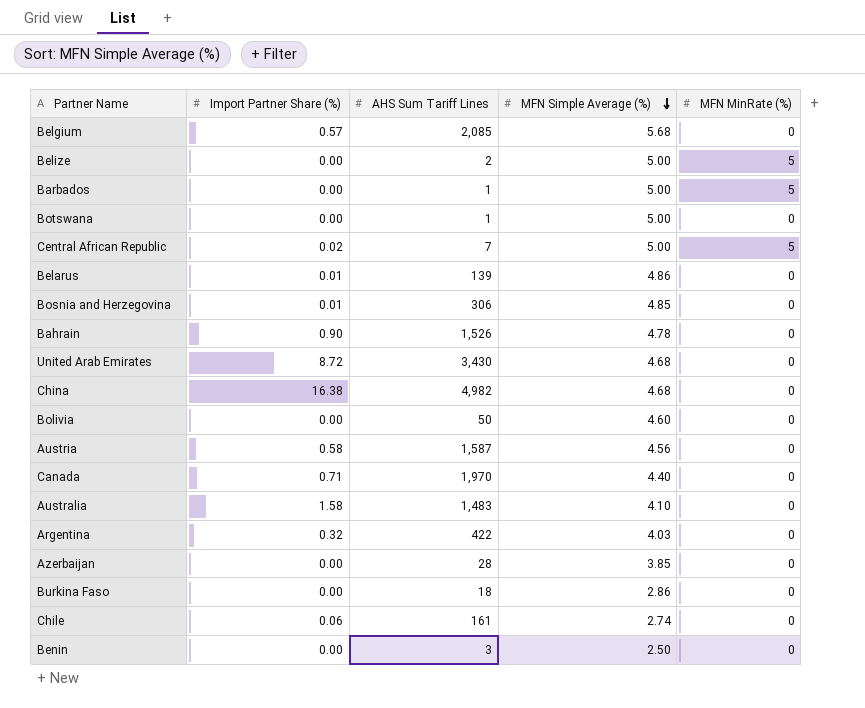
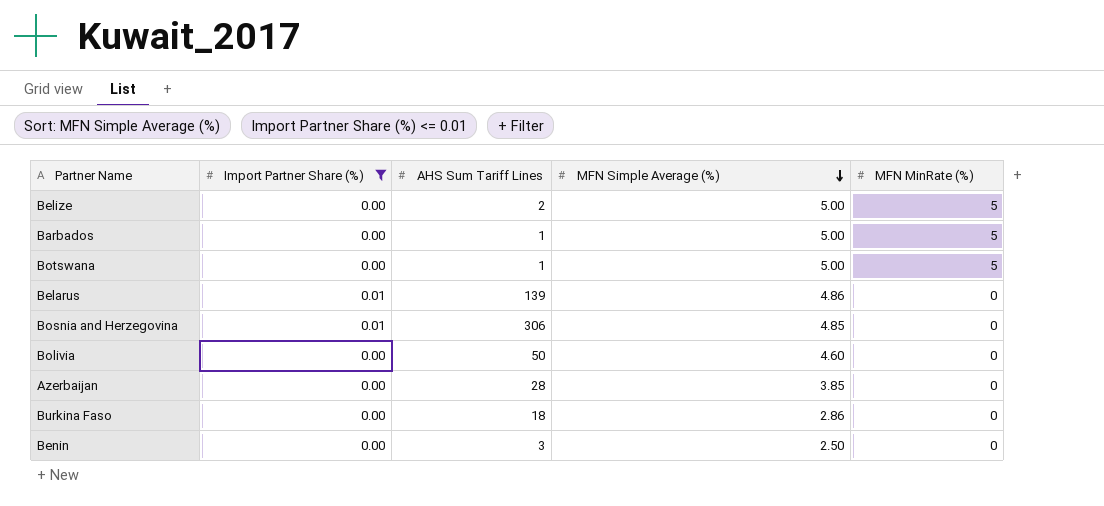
filter: none -> Import Partner Share (%) <= 0.01
Botswana | MFN MinRate (%): 0 -> 5

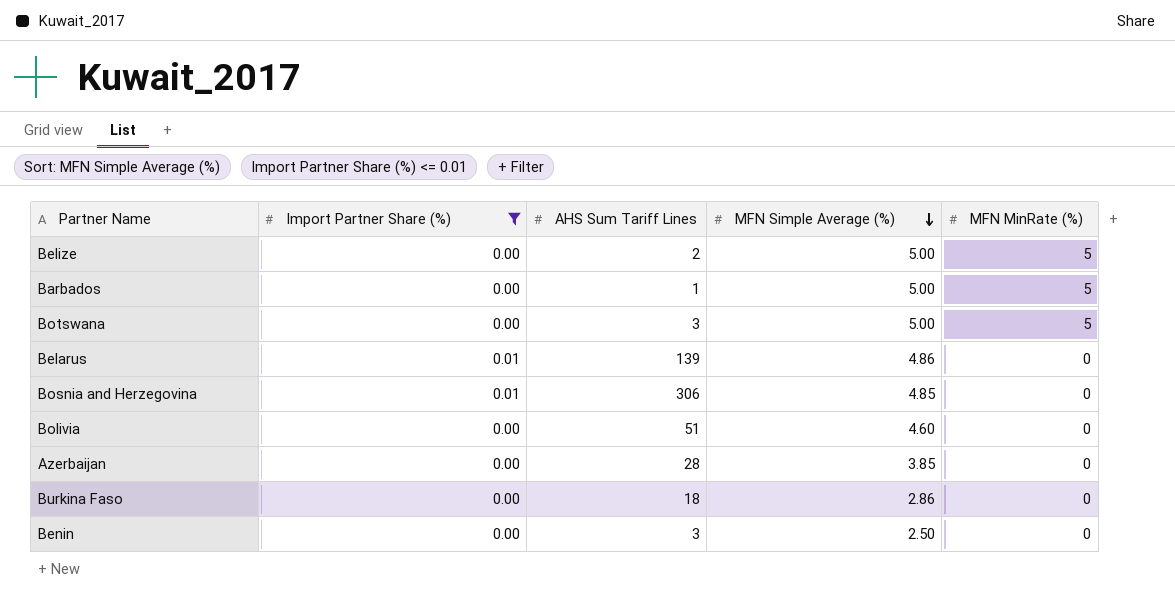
Botswana | AHS Sum Tariff Lines: 1 -> 3
Bolivia | AHS Sum Tariff Lines: 50 -> 51

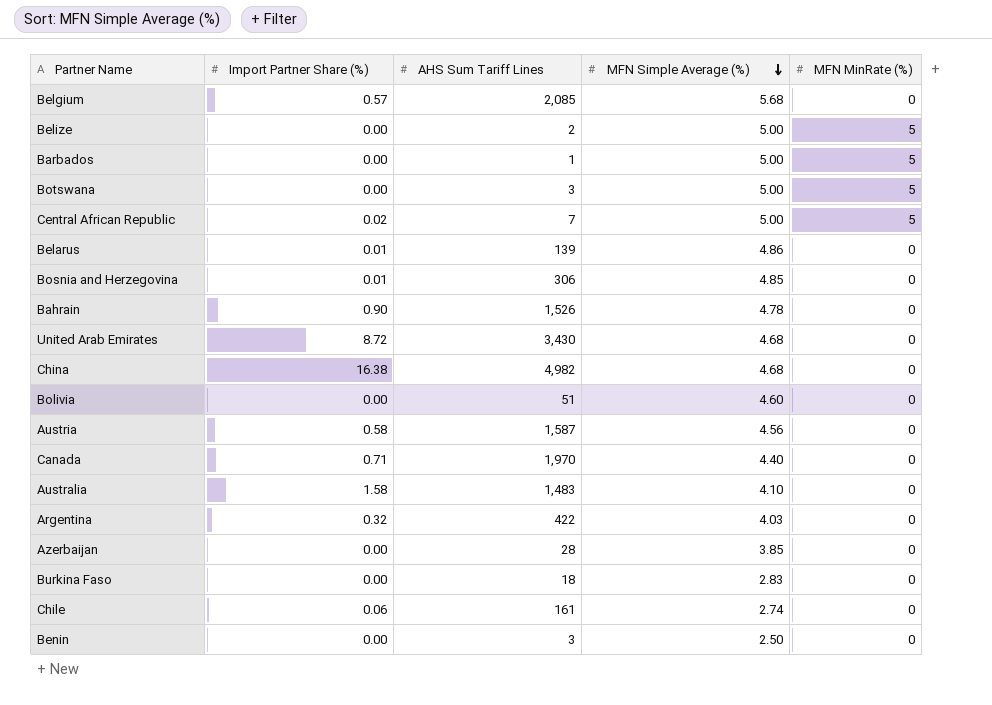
filter: Import Partner Share (%) <= 0.01 -> none
Burkina Faso | MFN Simple Average (%): 2.86 -> 2.83

